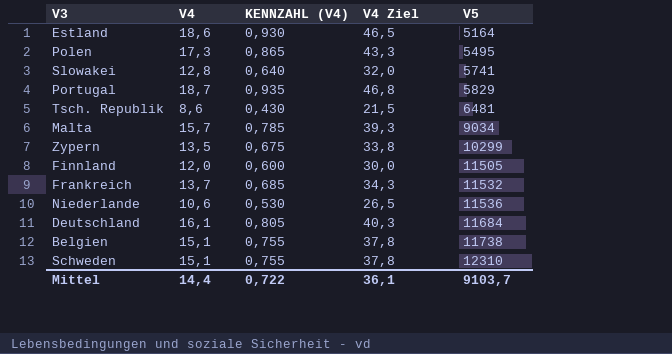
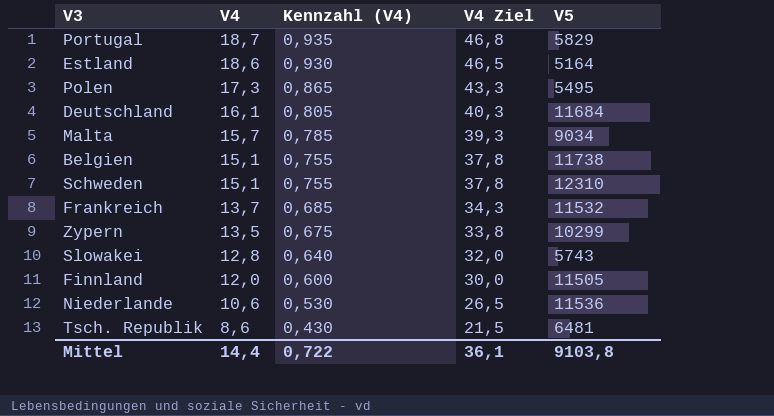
row order: V5 ascending -> V4 descending
column name: KENNZAHL (V4) -> Kennzahl (V4)
Slowakei | V5: 5741 -> 5743
Mittel | V5: 9103,7 -> 9103,8

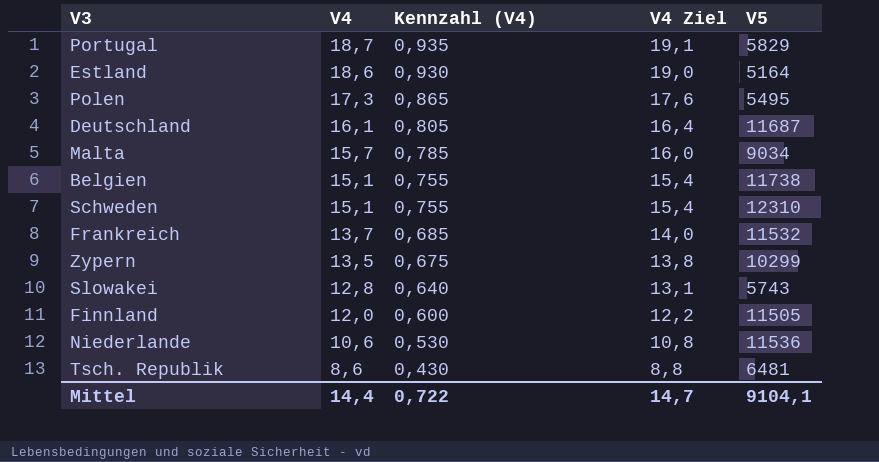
column V4 Ziel | formula: [V4] * 2,5 -> [V4] * 1,02
Deutschland | V5: 11684 -> 11687
Mittel | V4 Ziel: 36,1 -> 14,7
Mittel | V5: 9103,8 -> 9104,1

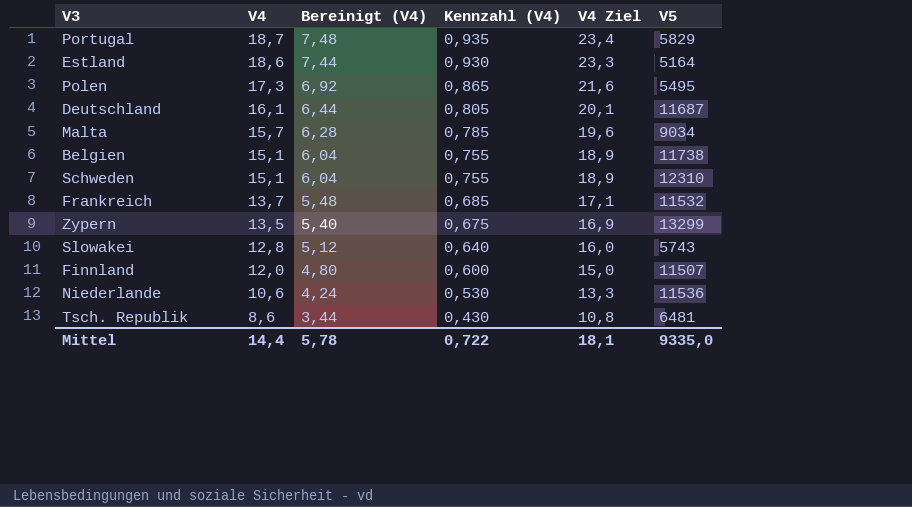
column Bereinigt (V4) | formula: none -> [V4] * 0,4
column V4 Ziel | formula: [V4] * 1,02 -> [V4] * 1,25
Zypern | V5: 10299 -> 13299
Finnland | V5: 11505 -> 11507
Mittel | V4 Ziel: 14,7 -> 18,1
Mittel | V5: 9104,1 -> 9335,0

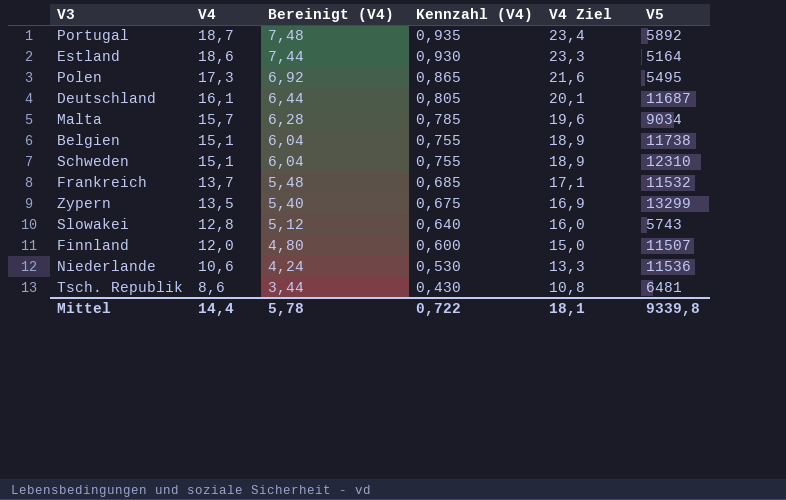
Portugal | V5: 5829 -> 5892
Mittel | V5: 9335,0 -> 9339,8

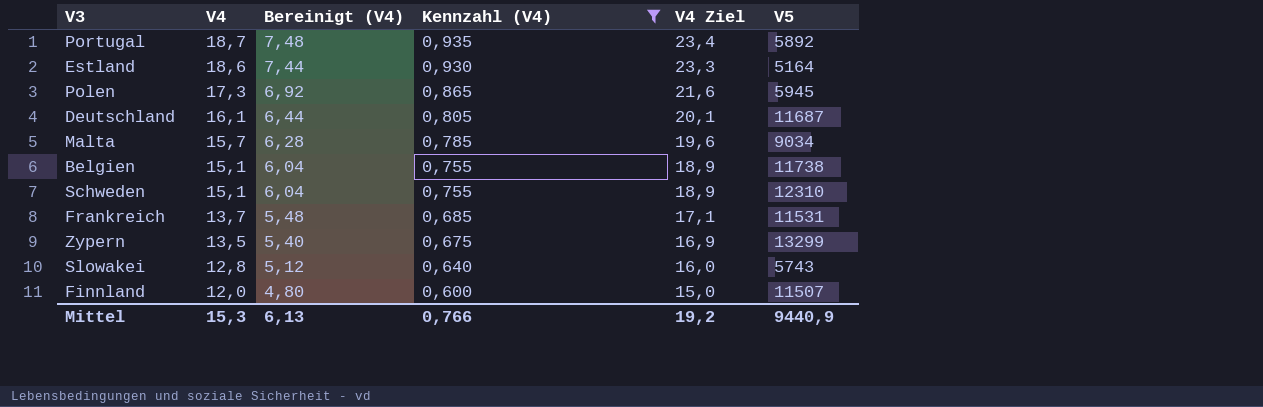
filter: none -> Kennzahl (V4) >= 0,600
Polen | V5: 5495 -> 5945
Frankreich | V5: 11532 -> 11531
Mittel | V4: 14,4 -> 15,3
Mittel | Bereinigt (V4): 5,78 -> 6,13
Mittel | Kennzahl (V4): 0,722 -> 0,766
Mittel | V4 Ziel: 18,1 -> 19,2
Mittel | V5: 9339,8 -> 9440,9

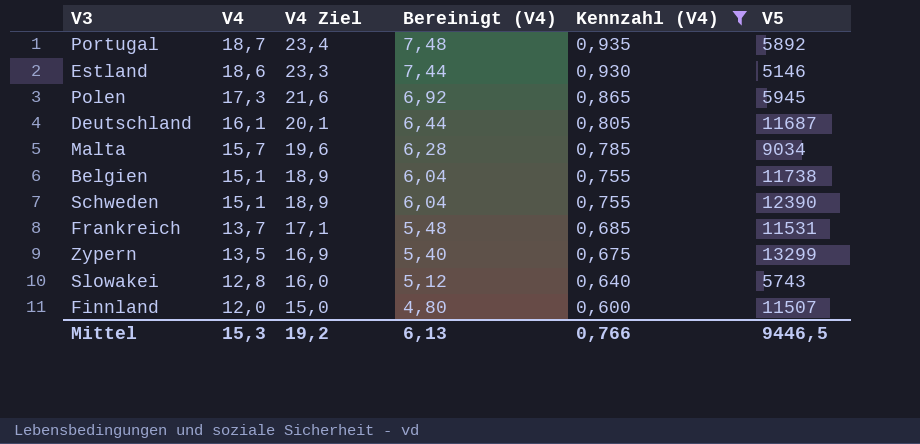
column V4 Ziel | position: 5 -> 3
Estland | V5: 5164 -> 5146
Schweden | V5: 12310 -> 12390
Mittel | V5: 9440,9 -> 9446,5

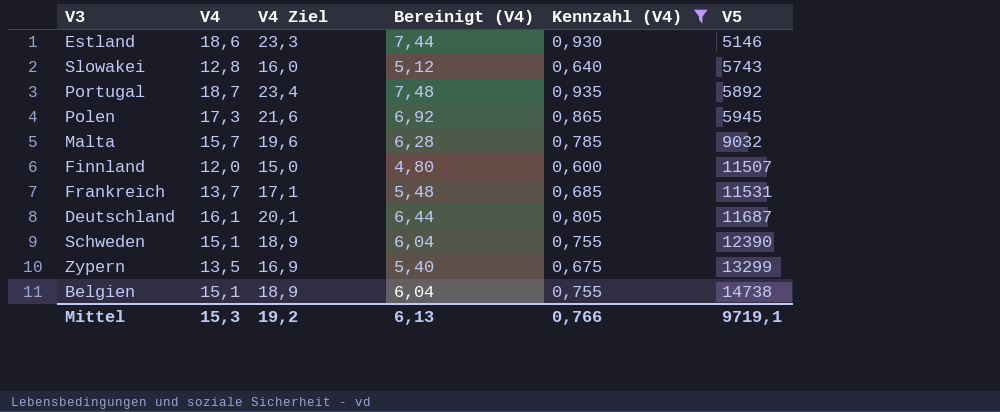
row order: V4 descending -> V5 ascending
Malta | V5: 9034 -> 9032
Belgien | V5: 11738 -> 14738
Mittel | V5: 9446,5 -> 9719,1

